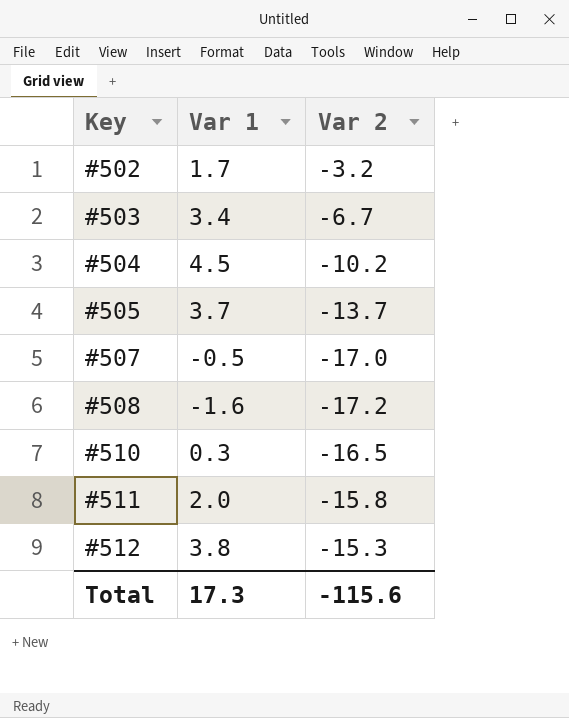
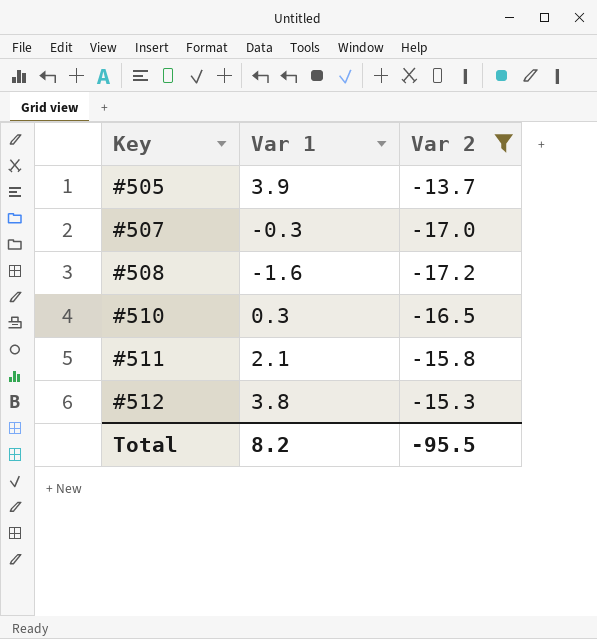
filter: none -> Var 2 <= -13.7
#505 | Var 1: 3.7 -> 3.9
#507 | Var 1: -0.5 -> -0.3
#511 | Var 1: 2.0 -> 2.1
Total | Var 1: 17.3 -> 8.2
Total | Var 2: -115.6 -> -95.5

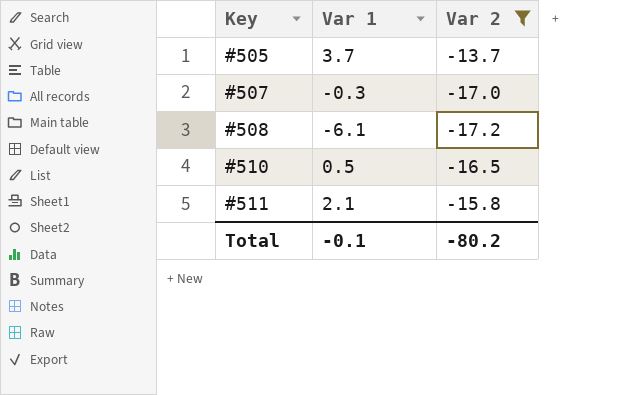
row #512: 3.8 | -15.3 -> none
#505 | Var 1: 3.9 -> 3.7
#508 | Var 1: -1.6 -> -6.1
#510 | Var 1: 0.3 -> 0.5
Total | Var 1: 8.2 -> -0.1
Total | Var 2: -95.5 -> -80.2

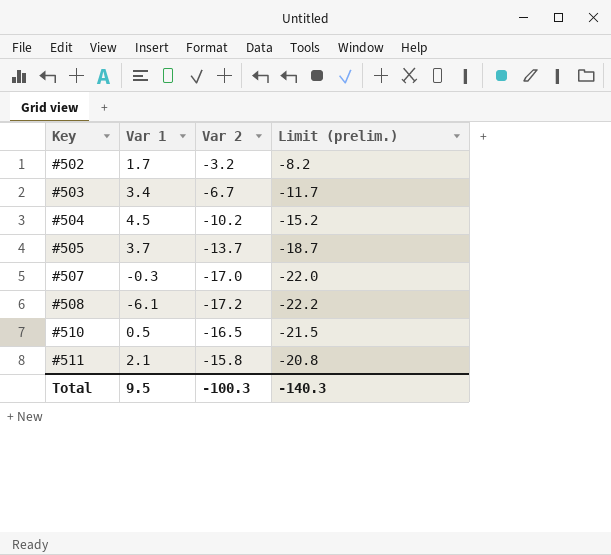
filter: Var 2 <= -13.7 -> none
column Limit (prelim.) | formula: none -> [Var 2] - 5
Total | Var 1: -0.1 -> 9.5
Total | Var 2: -80.2 -> -100.3

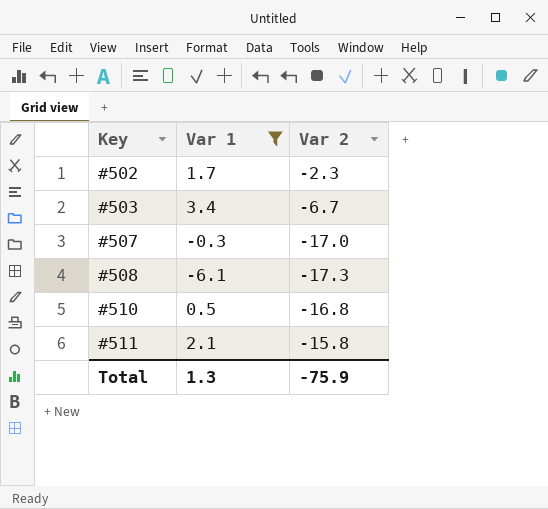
filter: none -> Var 1 <= 3.4
column Limit (prelim.) | formula: [Var 2] - 5 -> none
#502 | Var 2: -3.2 -> -2.3
#508 | Var 2: -17.2 -> -17.3
#510 | Var 2: -16.5 -> -16.8
Total | Var 1: 9.5 -> 1.3
Total | Var 2: -100.3 -> -75.9

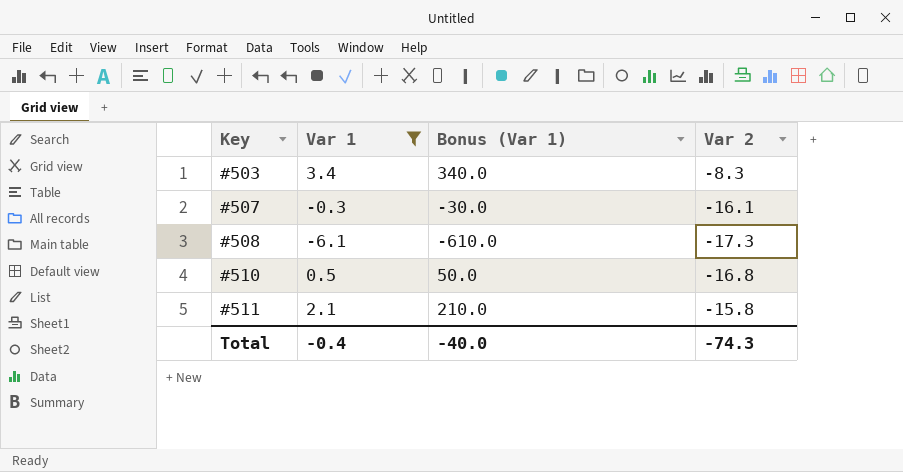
column Bonus (Var 1) | formula: none -> [Var 1] * 100
row #502: 1.7 | -2.3 -> none
#503 | Var 2: -6.7 -> -8.3
#507 | Var 2: -17.0 -> -16.1
Total | Var 1: 1.3 -> -0.4
Total | Var 2: -75.9 -> -74.3

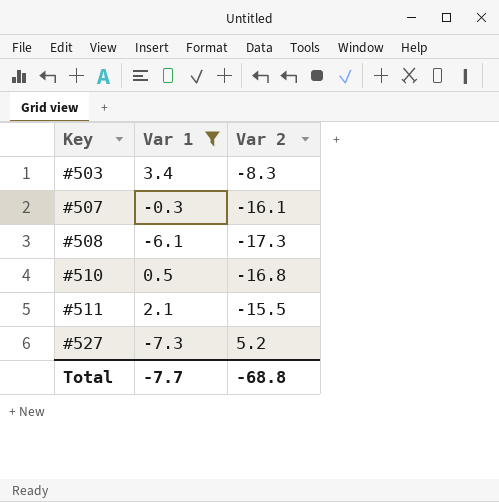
column Bonus (Var 1) | formula: [Var 1] * 100 -> none
#511 | Var 2: -15.8 -> -15.5
row #527: none -> -7.3 | 5.2
Total | Var 1: -0.4 -> -7.7
Total | Var 2: -74.3 -> -68.8

